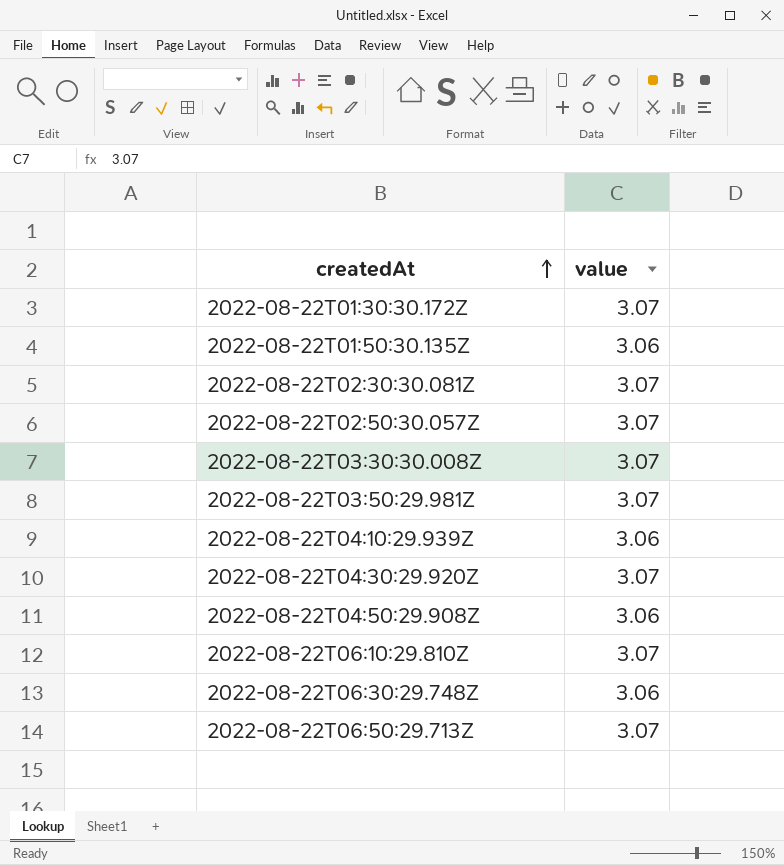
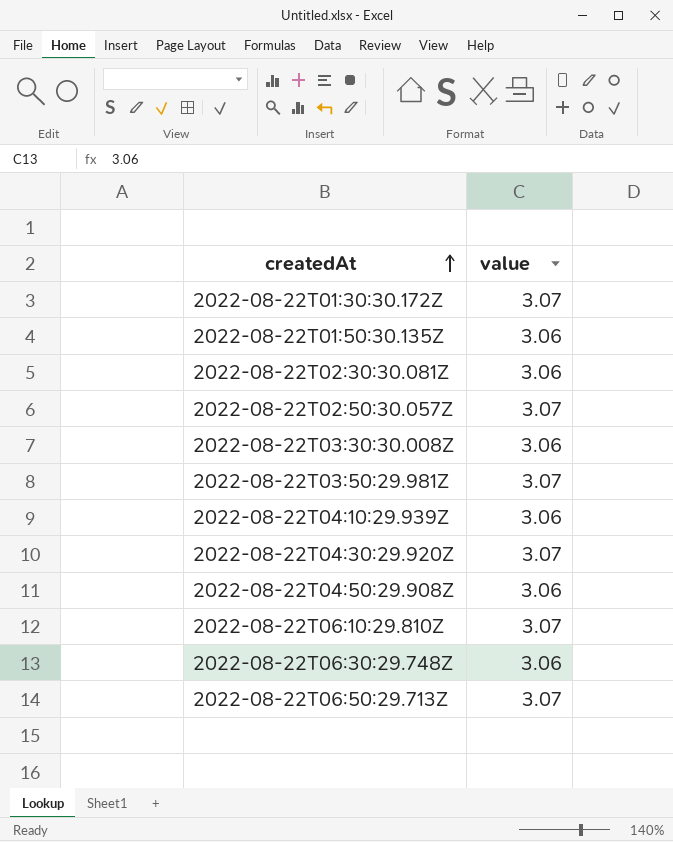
2022-08-22T02:30:30.081Z | value: 3.07 -> 3.06
2022-08-22T03:30:30.008Z | value: 3.07 -> 3.06

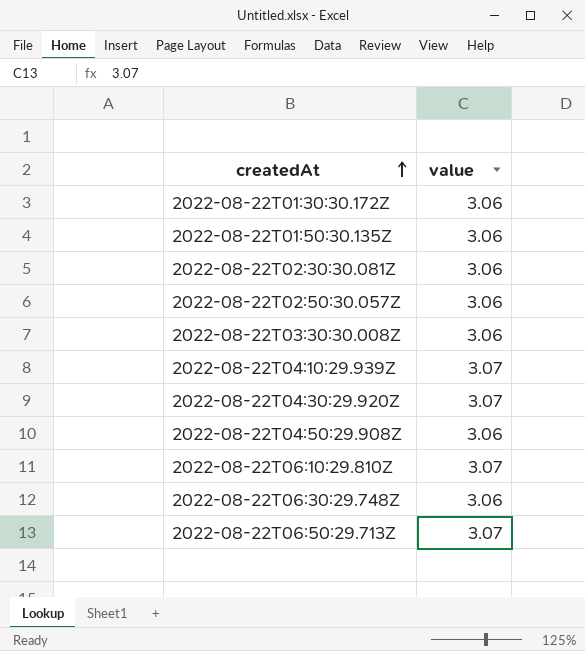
row 2022-08-22T03:50:29.981Z: 3.07 -> none
2022-08-22T01:30:30.172Z | value: 3.07 -> 3.06
2022-08-22T02:50:30.057Z | value: 3.07 -> 3.06
2022-08-22T04:10:29.939Z | value: 3.06 -> 3.07

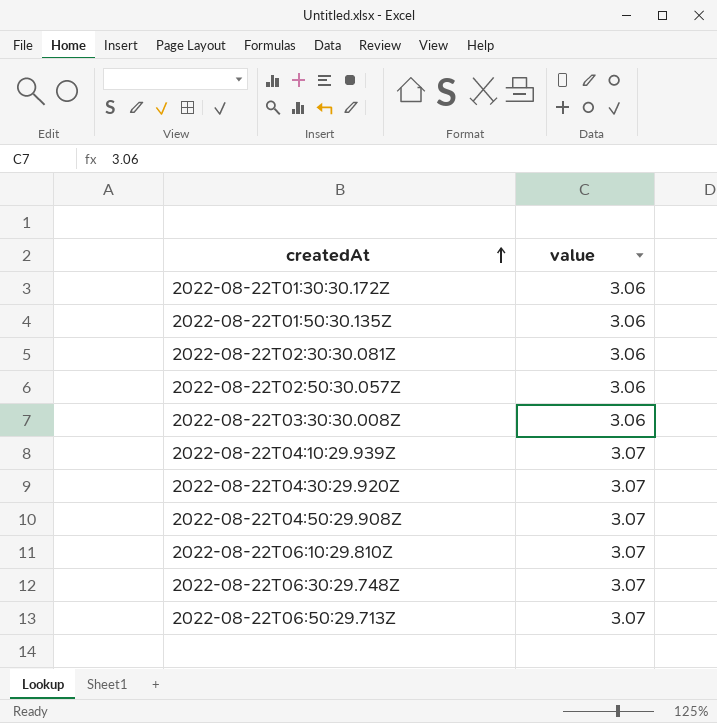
2022-08-22T04:50:29.908Z | value: 3.06 -> 3.07
2022-08-22T06:30:29.748Z | value: 3.06 -> 3.07

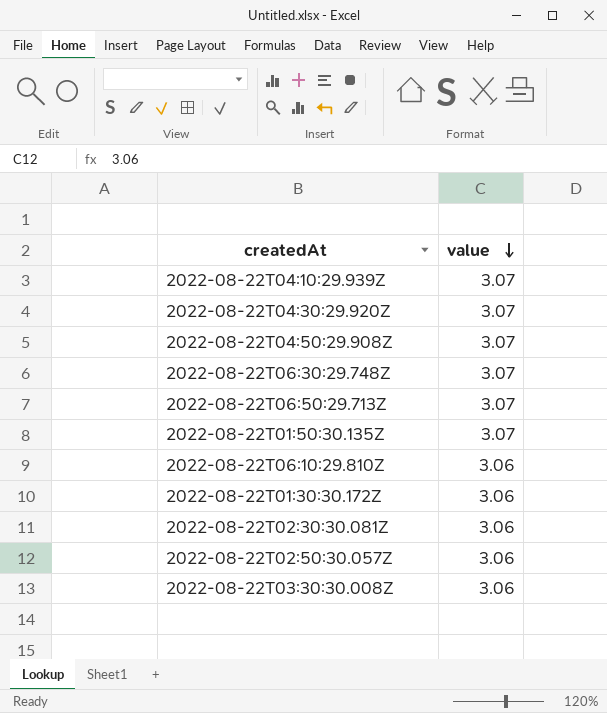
row order: createdAt ascending -> value descending
2022-08-22T01:50:30.135Z | value: 3.06 -> 3.07
2022-08-22T06:10:29.810Z | value: 3.07 -> 3.06

